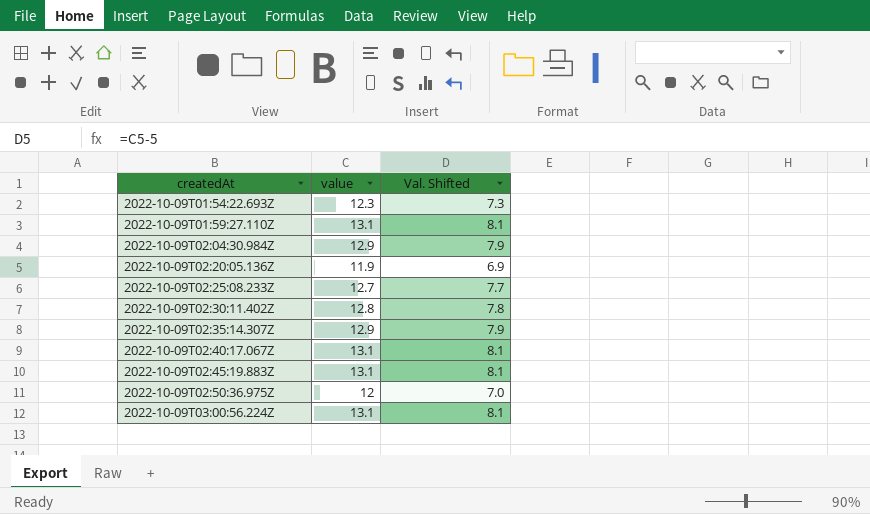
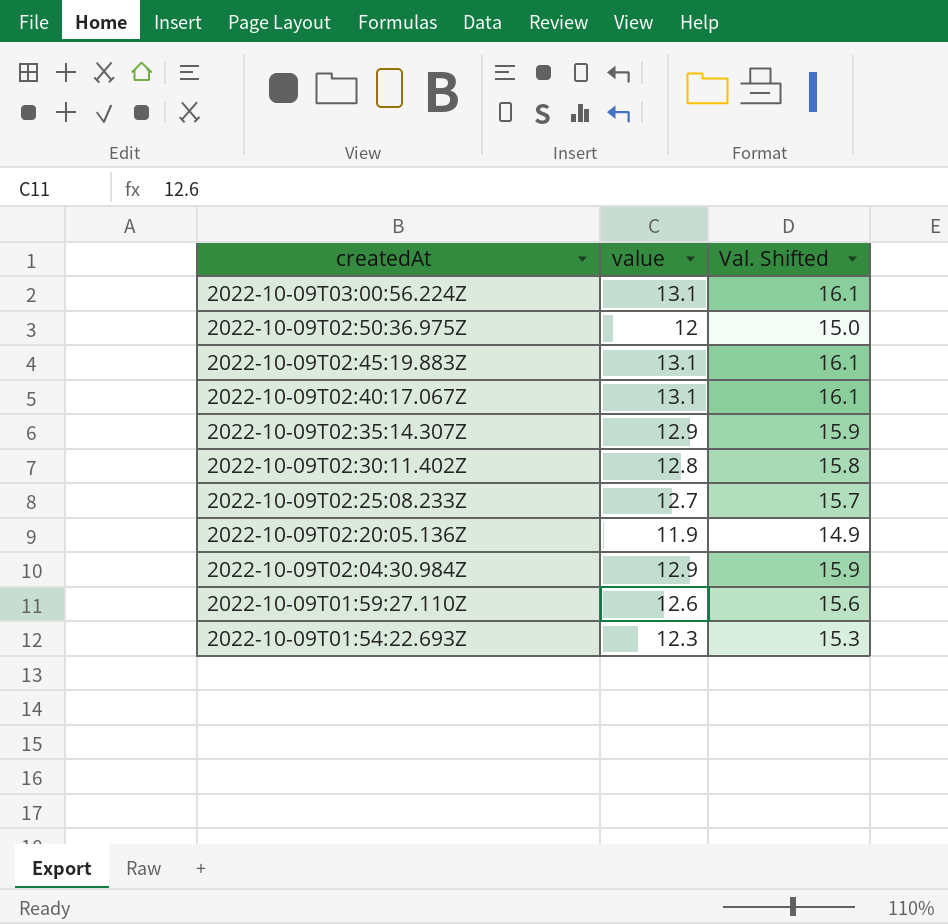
row order: createdAt ascending -> createdAt descending
column Val. Shifted | formula: [value] - 5 -> [value] + 3
2022-10-09T01:59:27.110Z | value: 13.1 -> 12.6

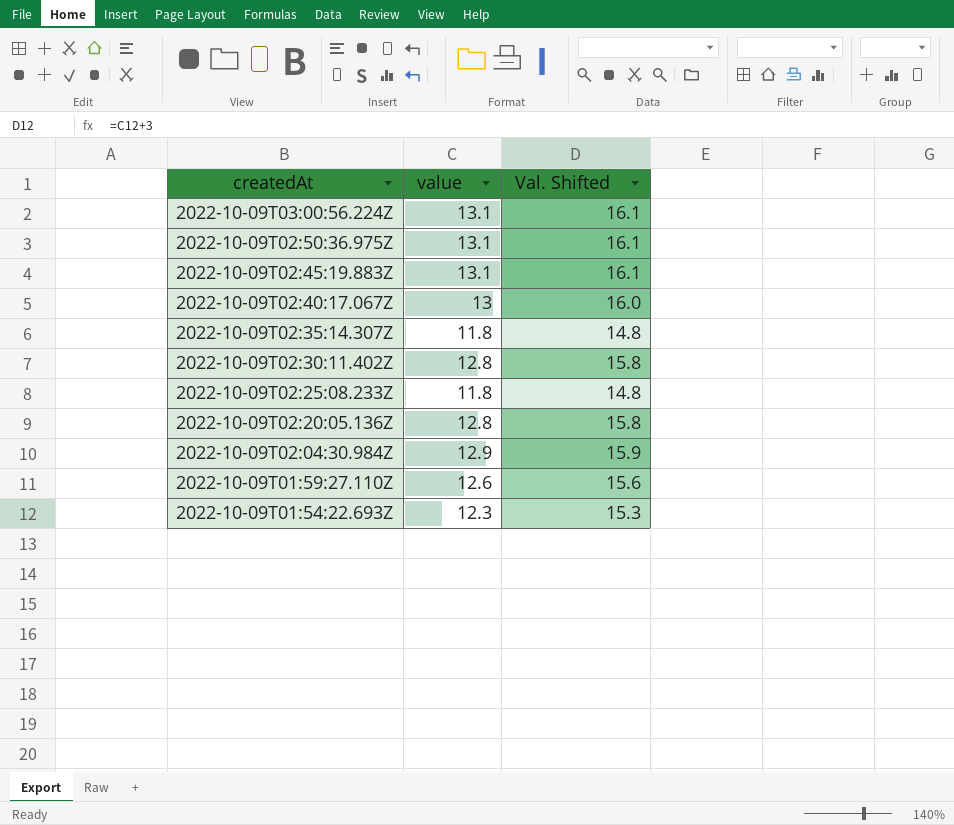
2022-10-09T02:50:36.975Z | value: 12 -> 13.1
2022-10-09T02:50:36.975Z | Val. Shifted: 15.0 -> 16.1
2022-10-09T02:40:17.067Z | value: 13.1 -> 13
2022-10-09T02:40:17.067Z | Val. Shifted: 16.1 -> 16.0
2022-10-09T02:35:14.307Z | value: 12.9 -> 11.8
2022-10-09T02:35:14.307Z | Val. Shifted: 15.9 -> 14.8
2022-10-09T02:25:08.233Z | value: 12.7 -> 11.8
2022-10-09T02:25:08.233Z | Val. Shifted: 15.7 -> 14.8
2022-10-09T02:20:05.136Z | value: 11.9 -> 12.8
2022-10-09T02:20:05.136Z | Val. Shifted: 14.9 -> 15.8

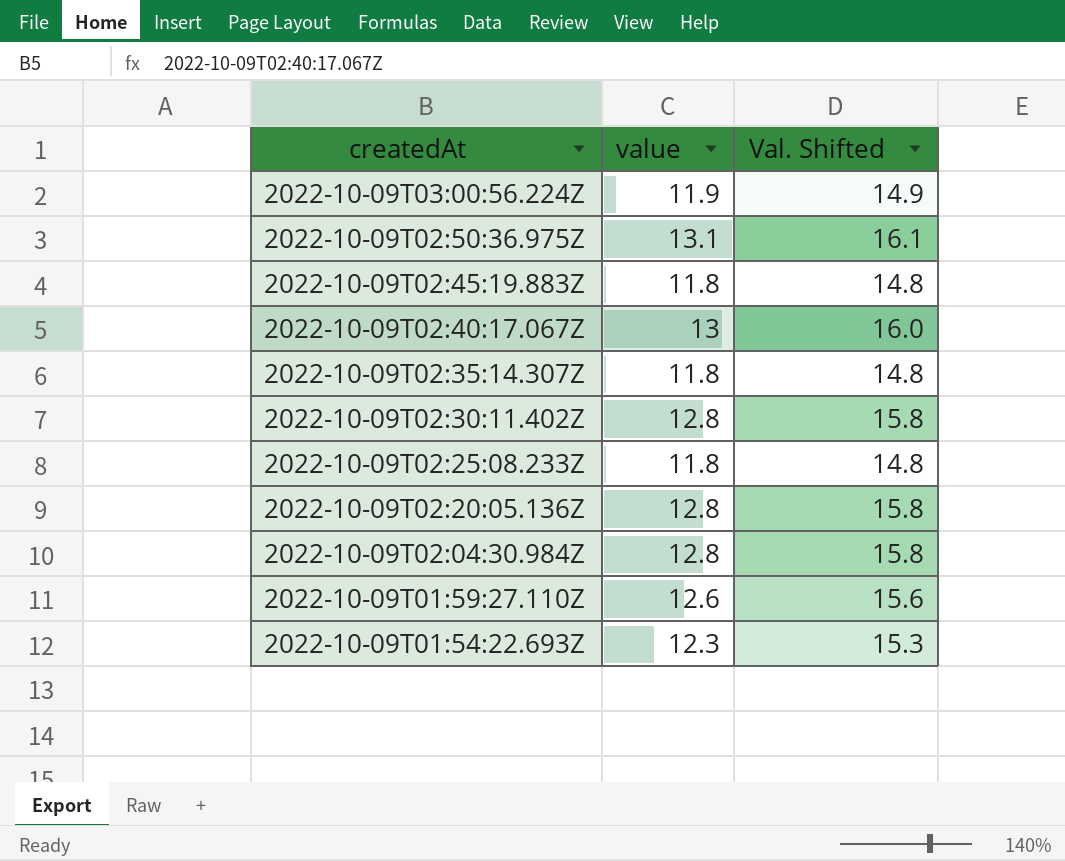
2022-10-09T03:00:56.224Z | value: 13.1 -> 11.9
2022-10-09T03:00:56.224Z | Val. Shifted: 16.1 -> 14.9
2022-10-09T02:45:19.883Z | value: 13.1 -> 11.8
2022-10-09T02:45:19.883Z | Val. Shifted: 16.1 -> 14.8
2022-10-09T02:04:30.984Z | value: 12.9 -> 12.8
2022-10-09T02:04:30.984Z | Val. Shifted: 15.9 -> 15.8

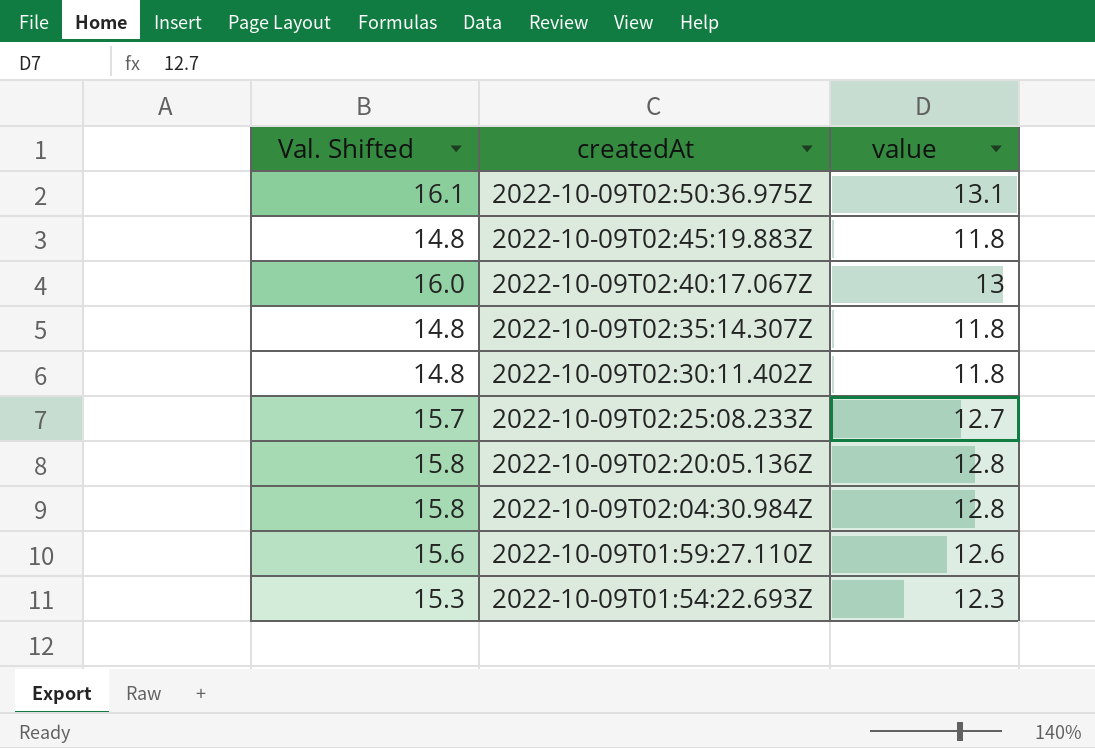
column Val. Shifted | position: 3 -> 1
row 2022-10-09T03:00:56.224Z: 11.9 | 14.9 -> none
2022-10-09T02:30:11.402Z | Val. Shifted: 15.8 -> 14.8
2022-10-09T02:30:11.402Z | value: 12.8 -> 11.8
2022-10-09T02:25:08.233Z | Val. Shifted: 14.8 -> 15.7
2022-10-09T02:25:08.233Z | value: 11.8 -> 12.7

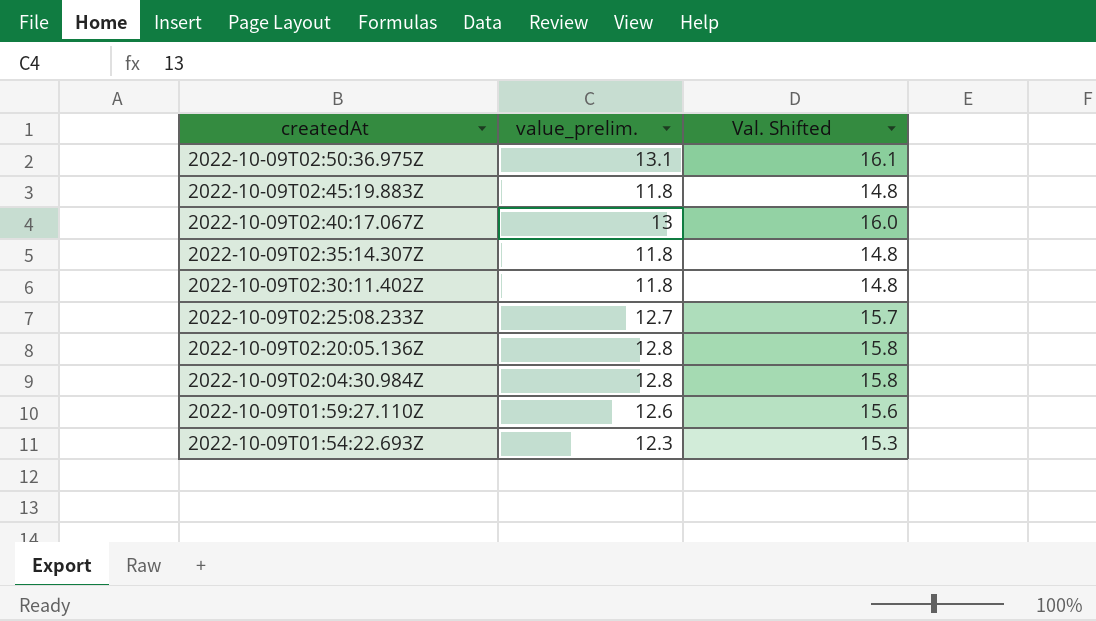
column name: value -> value_prelim.
column Val. Shifted | position: 1 -> 3

